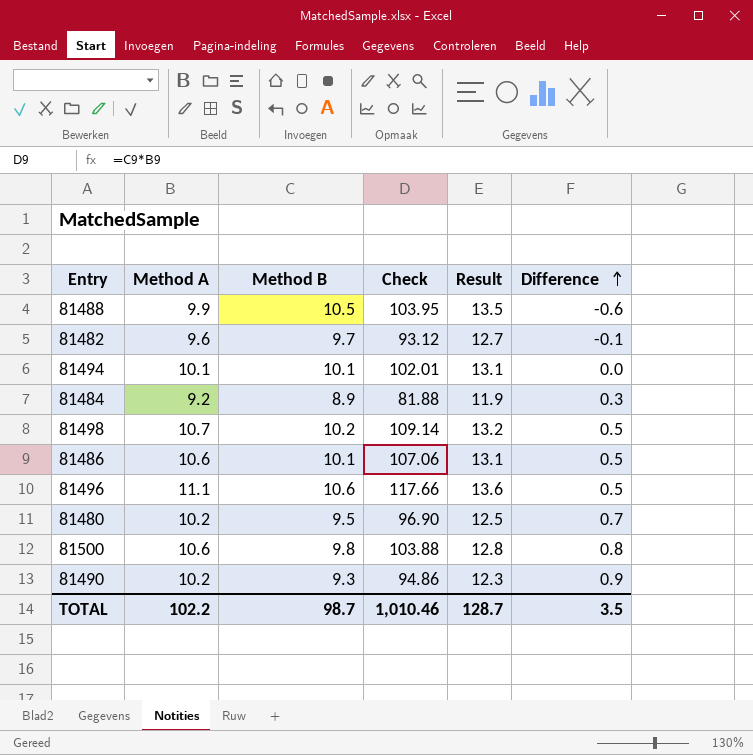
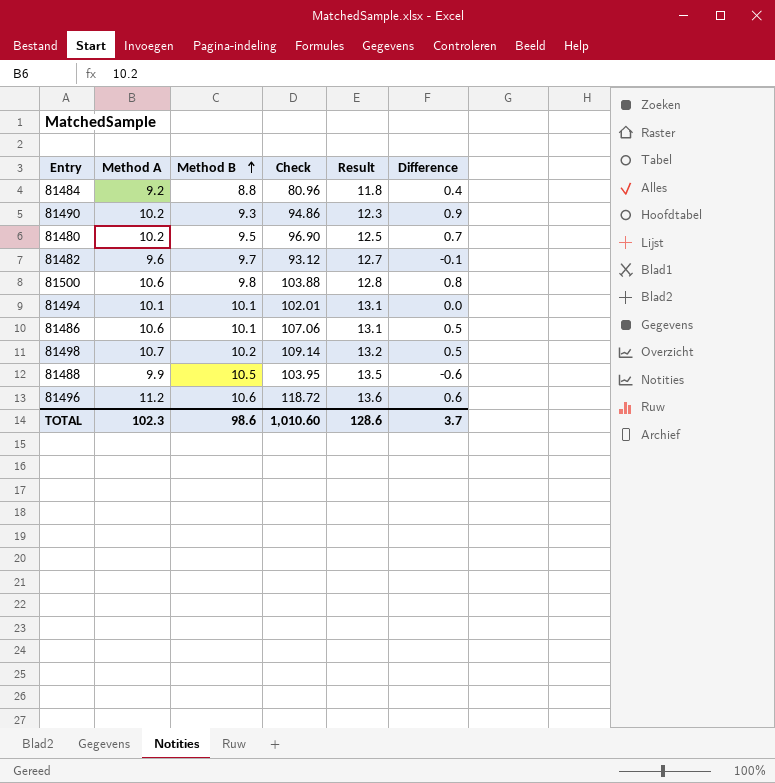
row order: Difference ascending -> Method B ascending
81484 | Method B: 8.9 -> 8.8
81484 | Check: 81.88 -> 80.96
81484 | Result: 11.9 -> 11.8
81484 | Difference: 0.3 -> 0.4
81496 | Method A: 11.1 -> 11.2
81496 | Check: 117.66 -> 118.72
81496 | Difference: 0.5 -> 0.6
TOTAL | Method A: 102.2 -> 102.3
TOTAL | Method B: 98.7 -> 98.6
TOTAL | Check: 1,010.46 -> 1,010.60
TOTAL | Result: 128.7 -> 128.6
TOTAL | Difference: 3.5 -> 3.7

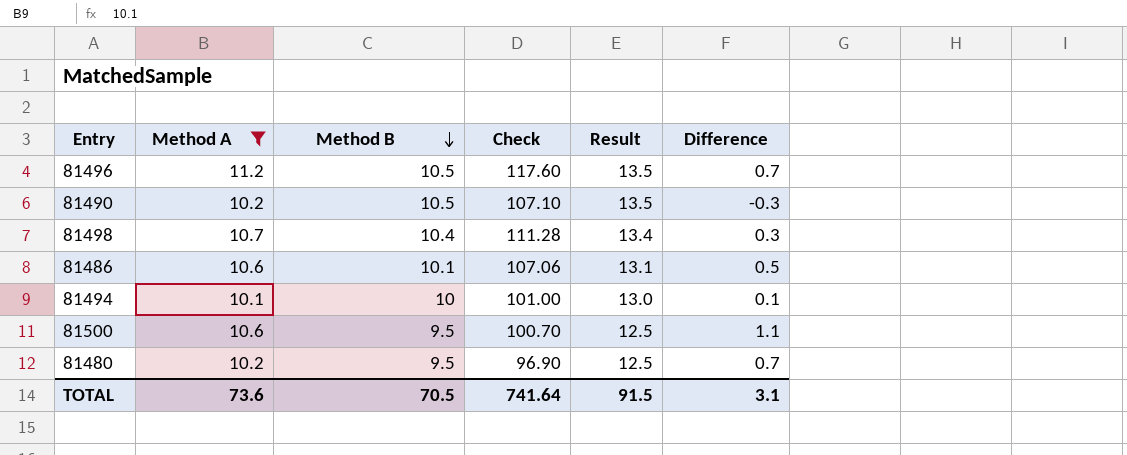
filter: none -> Method A >= 10.1
row order: Method B ascending -> Method B descending
81496 | Method B: 10.6 -> 10.5
81496 | Check: 118.72 -> 117.60
81496 | Result: 13.6 -> 13.5
81496 | Difference: 0.6 -> 0.7
81490 | Method B: 9.3 -> 10.5
81490 | Check: 94.86 -> 107.10
81490 | Result: 12.3 -> 13.5
81490 | Difference: 0.9 -> -0.3
81498 | Method B: 10.2 -> 10.4
81498 | Check: 109.14 -> 111.28
81498 | Result: 13.2 -> 13.4
81498 | Difference: 0.5 -> 0.3
81494 | Method B: 10.1 -> 10
81494 | Check: 102.01 -> 101.00
81494 | Result: 13.1 -> 13.0
81494 | Difference: 0.0 -> 0.1
81500 | Method B: 9.8 -> 9.5
81500 | Check: 103.88 -> 100.70
81500 | Result: 12.8 -> 12.5
81500 | Difference: 0.8 -> 1.1
TOTAL | Method A: 102.3 -> 73.6
TOTAL | Method B: 98.6 -> 70.5
TOTAL | Check: 1,010.60 -> 741.64
TOTAL | Result: 128.6 -> 91.5
TOTAL | Difference: 3.7 -> 3.1

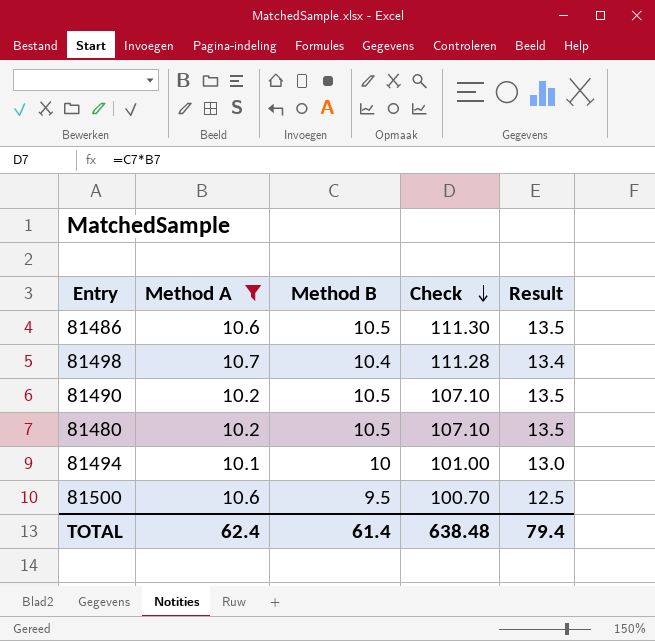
row order: Method B descending -> Check descending
column Difference | formula: [Method A] - [Method B] -> none
row 81496: 11.2 | 10.5 | 117.60 | 13.5 | 0.7 -> none
81486 | Method B: 10.1 -> 10.5
81486 | Check: 107.06 -> 111.30
81486 | Result: 13.1 -> 13.5
81480 | Method B: 9.5 -> 10.5
81480 | Check: 96.90 -> 107.10
81480 | Result: 12.5 -> 13.5
TOTAL | Method A: 73.6 -> 62.4
TOTAL | Method B: 70.5 -> 61.4
TOTAL | Check: 741.64 -> 638.48
TOTAL | Result: 91.5 -> 79.4

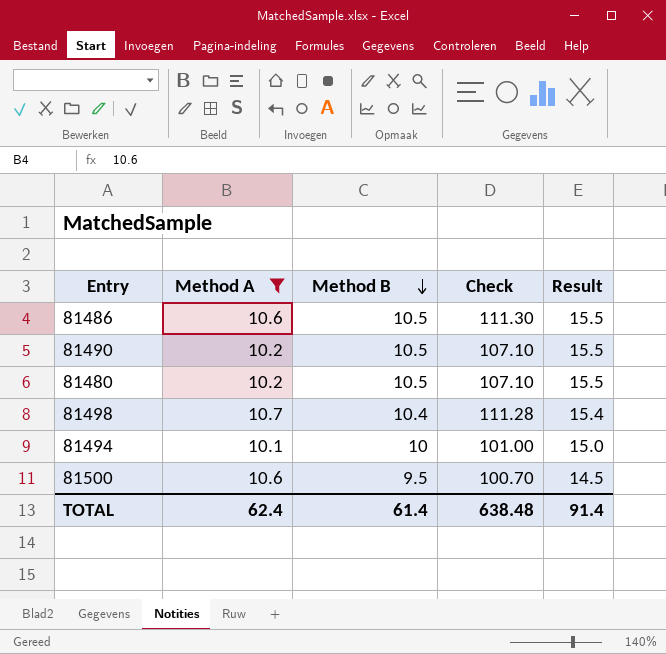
row order: Check descending -> Method B descending
column Result | formula: [Method B] + 3 -> [Method B] + 5
TOTAL | Result: 79.4 -> 91.4

